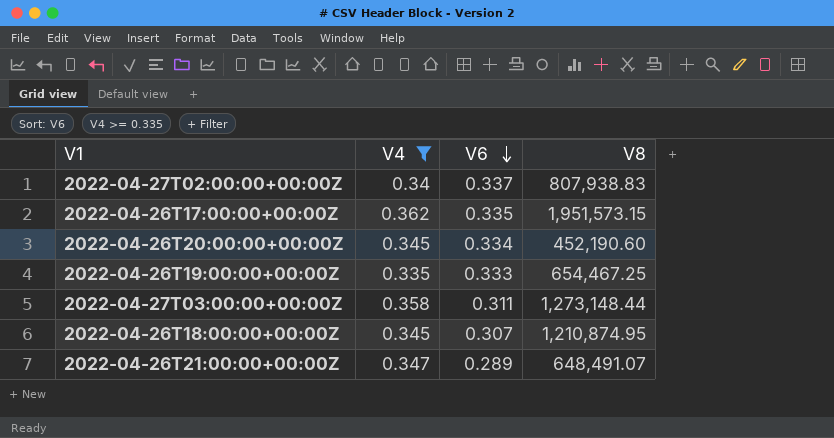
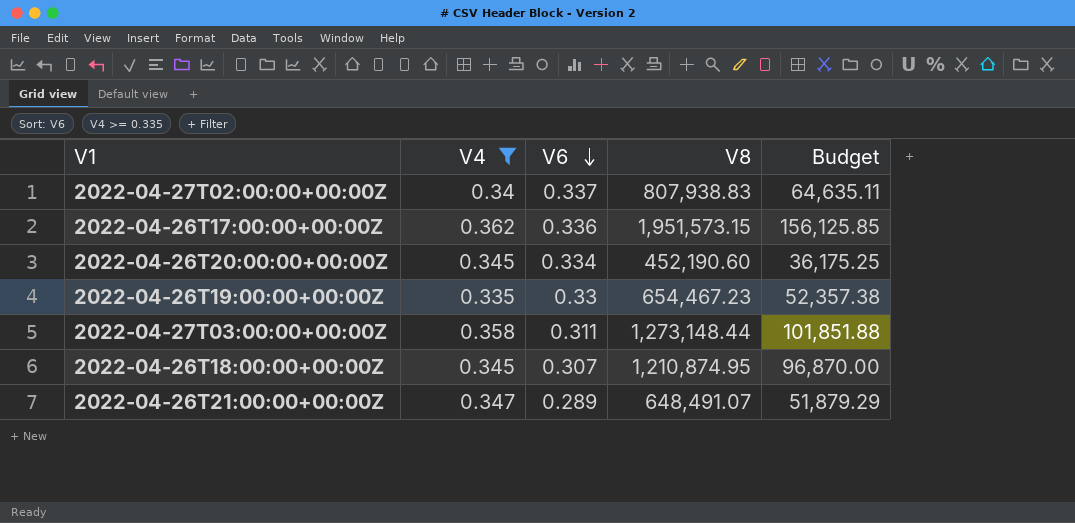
column Budget | formula: none -> [V8] * 0.08
2022-04-26T17:00:00+00:00Z | V6: 0.335 -> 0.336
2022-04-26T19:00:00+00:00Z | V6: 0.333 -> 0.33
2022-04-26T19:00:00+00:00Z | V8: 654,467.25 -> 654,467.23

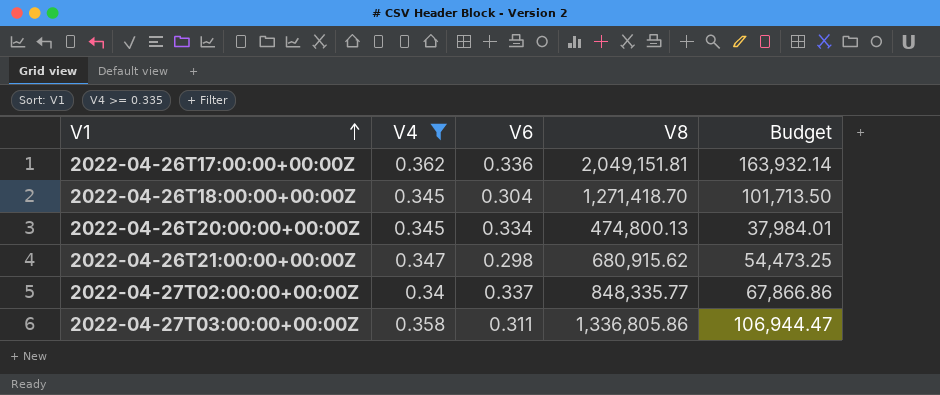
row order: V6 descending -> V1 ascending
row 2022-04-26T19:00:00+00:00Z: 0.335 | 0.33 | 654,467.23 | 52,357.38 -> none
2022-04-26T17:00:00+00:00Z | V8: 1,951,573.15 -> 2,049,151.81
2022-04-26T17:00:00+00:00Z | Budget: 156,125.85 -> 163,932.14
2022-04-26T18:00:00+00:00Z | V6: 0.307 -> 0.304
2022-04-26T18:00:00+00:00Z | V8: 1,210,874.95 -> 1,271,418.70
2022-04-26T18:00:00+00:00Z | Budget: 96,870.00 -> 101,713.50
2022-04-26T20:00:00+00:00Z | V8: 452,190.60 -> 474,800.13
2022-04-26T20:00:00+00:00Z | Budget: 36,175.25 -> 37,984.01
2022-04-26T21:00:00+00:00Z | V6: 0.289 -> 0.298
2022-04-26T21:00:00+00:00Z | V8: 648,491.07 -> 680,915.62
2022-04-26T21:00:00+00:00Z | Budget: 51,879.29 -> 54,473.25
2022-04-27T02:00:00+00:00Z | V8: 807,938.83 -> 848,335.77
2022-04-27T02:00:00+00:00Z | Budget: 64,635.11 -> 67,866.86
2022-04-27T03:00:00+00:00Z | V8: 1,273,148.44 -> 1,336,805.86
2022-04-27T03:00:00+00:00Z | Budget: 101,851.88 -> 106,944.47

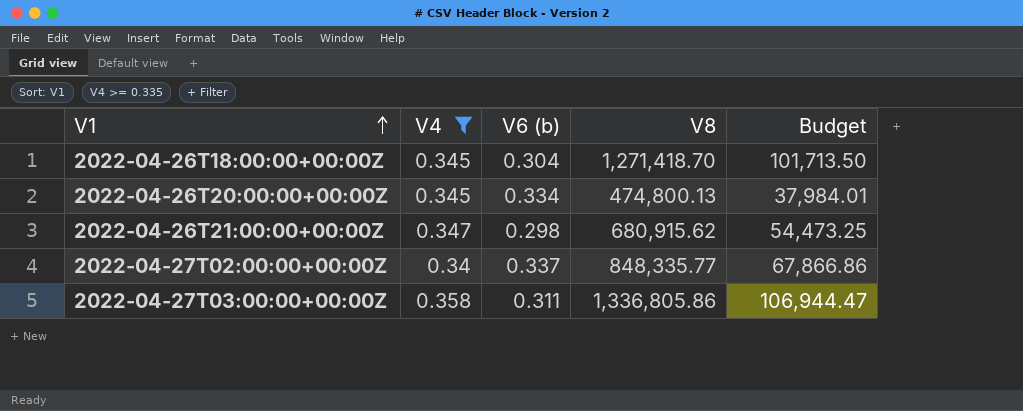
column name: V6 -> V6 (b)
row 2022-04-26T17:00:00+00:00Z: 0.362 | 0.336 | 2,049,151.81 | 163,932.14 -> none

